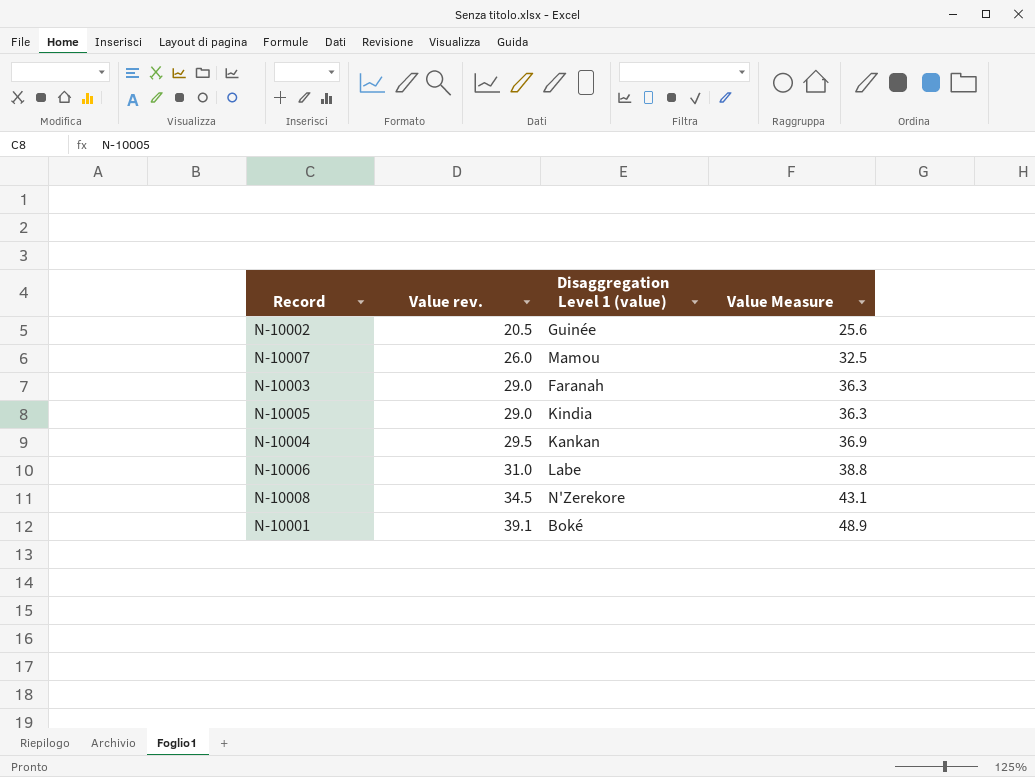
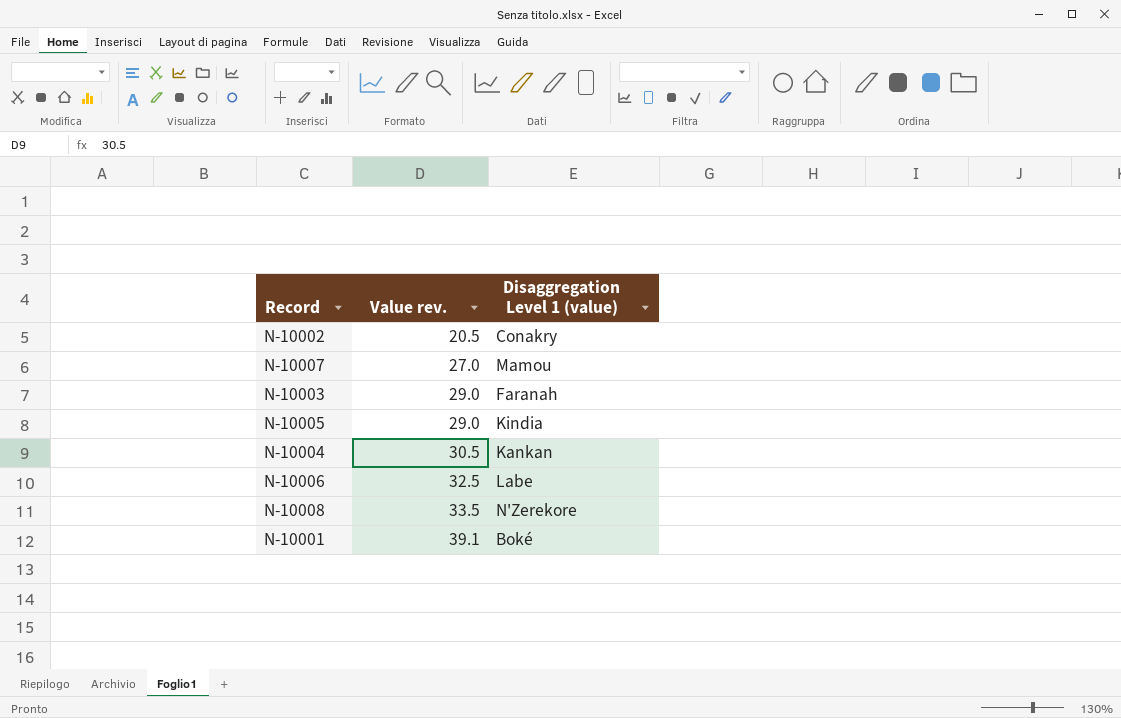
column Value Measure | formula: [Value rev.] * 1.25 -> none
N-10002 | Disaggregation Level 1 (value): Guinée -> Conakry
N-10007 | Value rev.: 26.0 -> 27.0
N-10004 | Value rev.: 29.5 -> 30.5
N-10006 | Value rev.: 31.0 -> 32.5
N-10008 | Value rev.: 34.5 -> 33.5

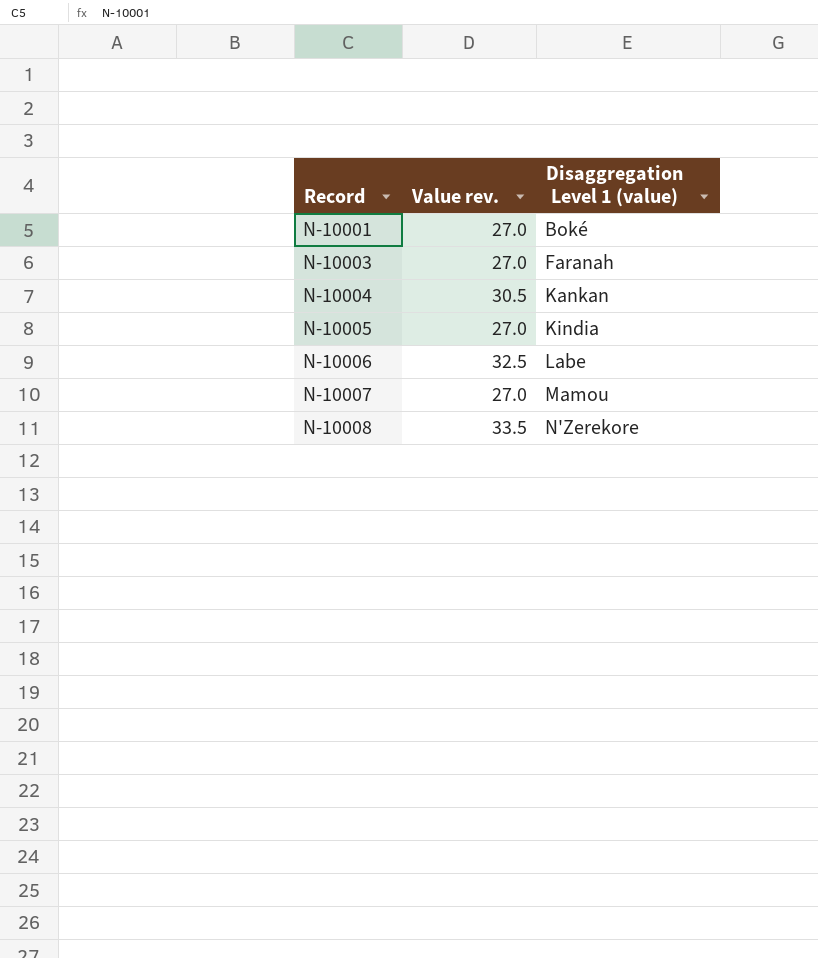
row order: Value rev. ascending -> Record ascending
row N-10002: 20.5 | Conakry -> none
N-10001 | Value rev.: 39.1 -> 27.0
N-10003 | Value rev.: 29.0 -> 27.0
N-10005 | Value rev.: 29.0 -> 27.0

